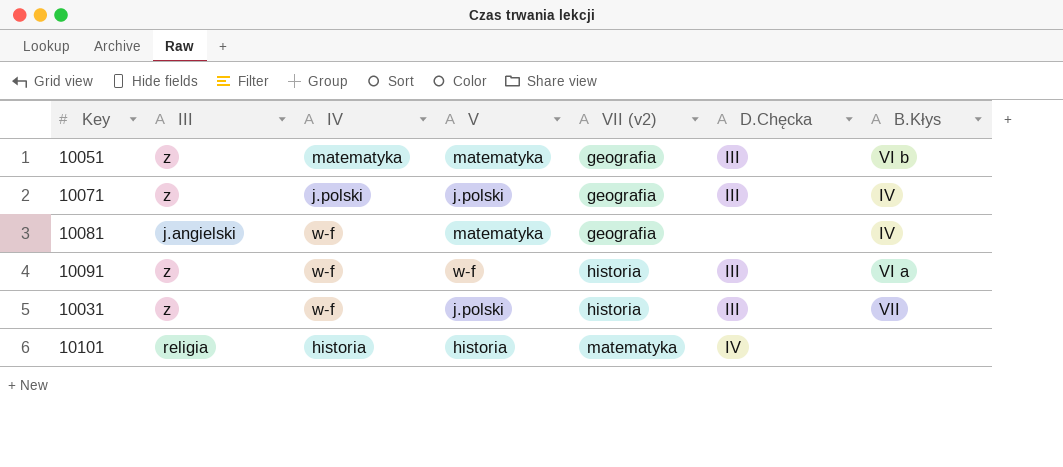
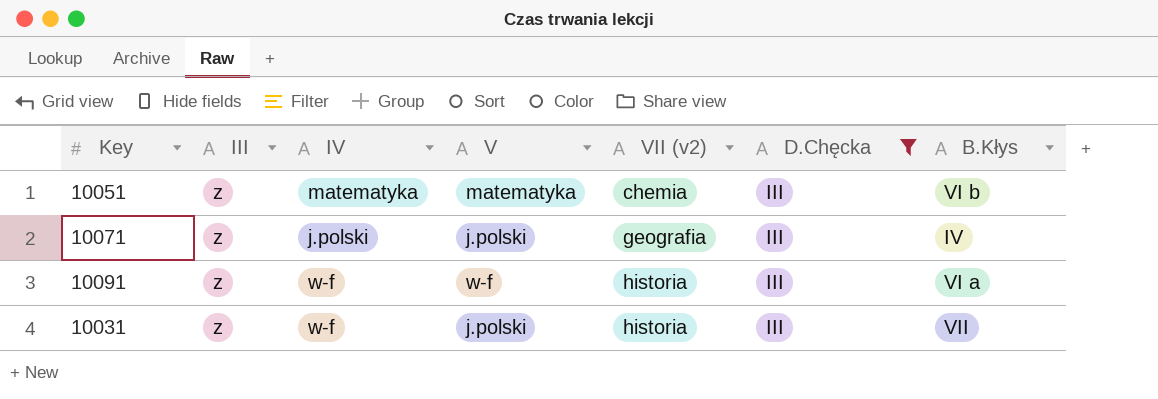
filter: none -> D.Chęcka = III
10051 | VII (v2): geografia -> chemia

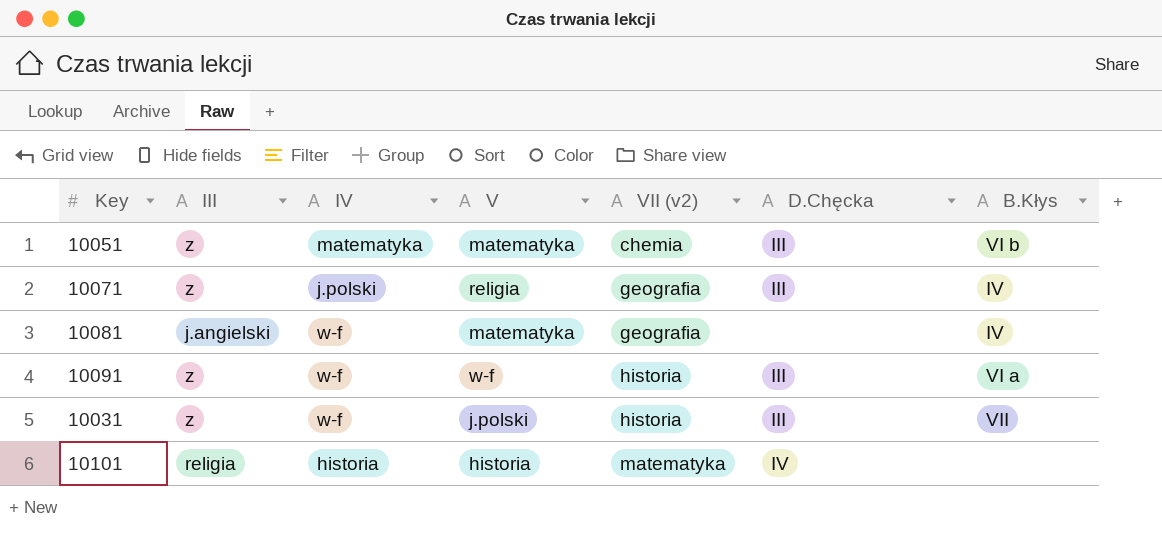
filter: D.Chęcka = III -> none
10071 | V: j.polski -> religia

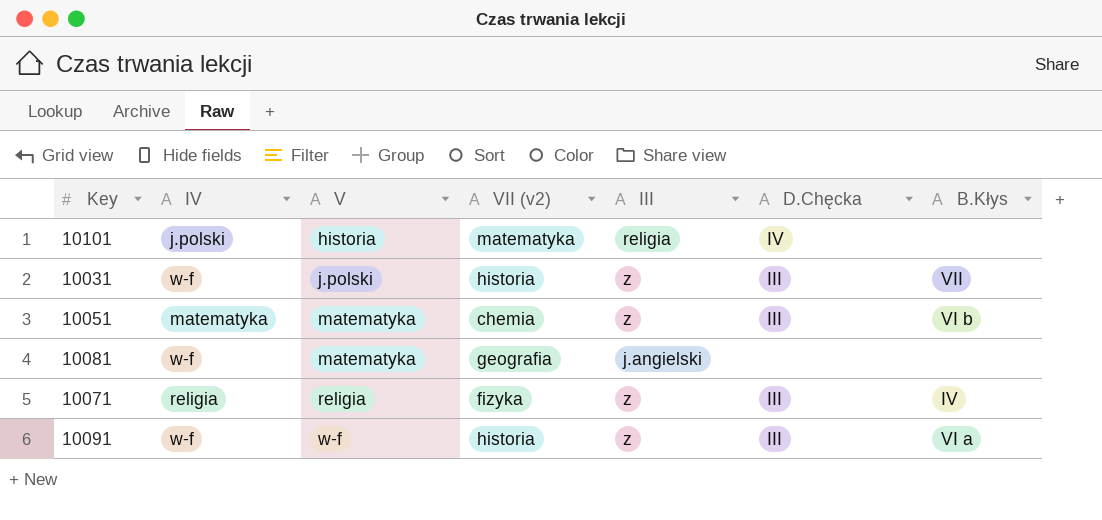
row order: VII (v2) ascending -> V ascending
column III | position: 2 -> 5
10101 | IV: historia -> j.polski
10081 | B.Kłys: IV -> none
10071 | IV: j.polski -> religia
10071 | VII (v2): geografia -> fizyka

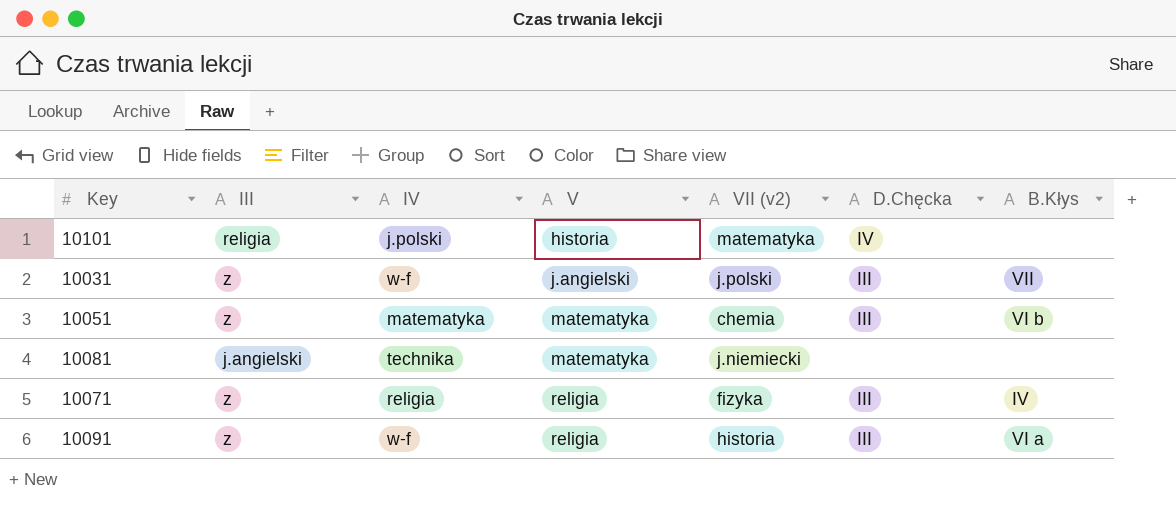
column III | position: 5 -> 2
10031 | V: j.polski -> j.angielski
10031 | VII (v2): historia -> j.polski
10081 | IV: w-f -> technika
10081 | VII (v2): geografia -> j.niemiecki
10091 | V: w-f -> religia

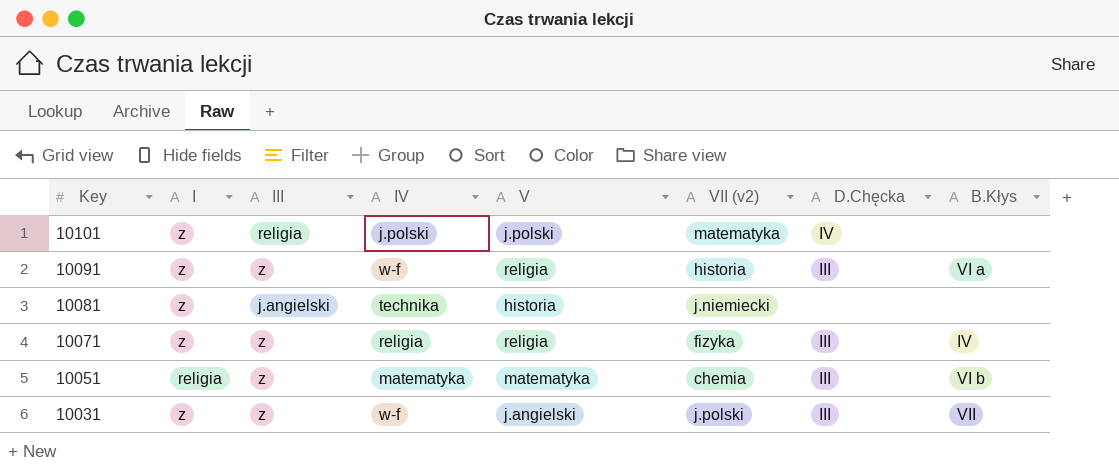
row order: V ascending -> Key descending
column I | position: none -> 2
10101 | V: historia -> j.polski
10081 | V: matematyka -> historia

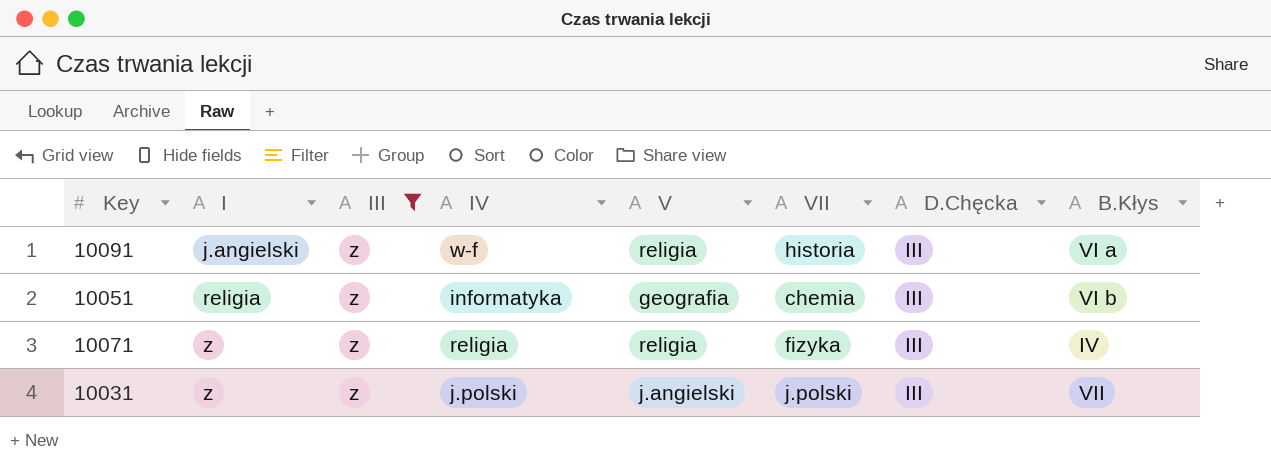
filter: none -> III = z
row order: Key descending -> I ascending
column name: VII (v2) -> VII
10091 | I: z -> j.angielski
10051 | IV: matematyka -> informatyka
10051 | V: matematyka -> geografia
10031 | IV: w-f -> j.polski

